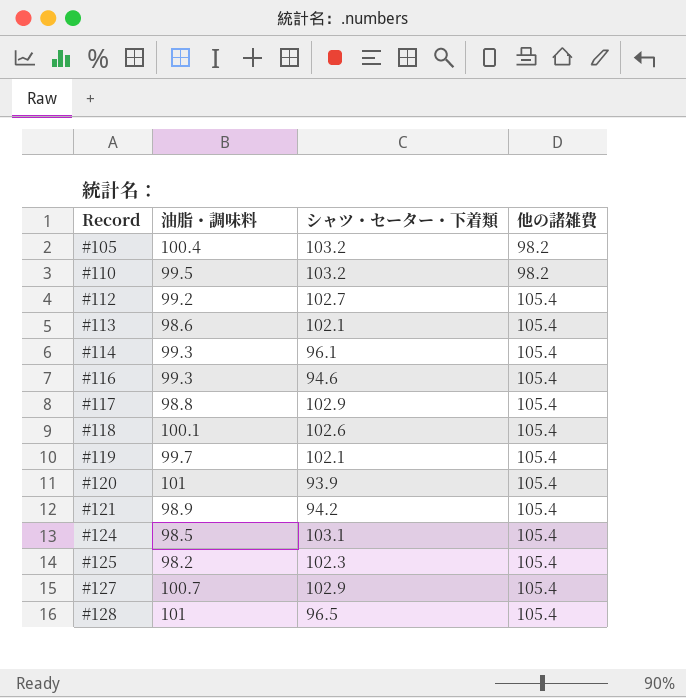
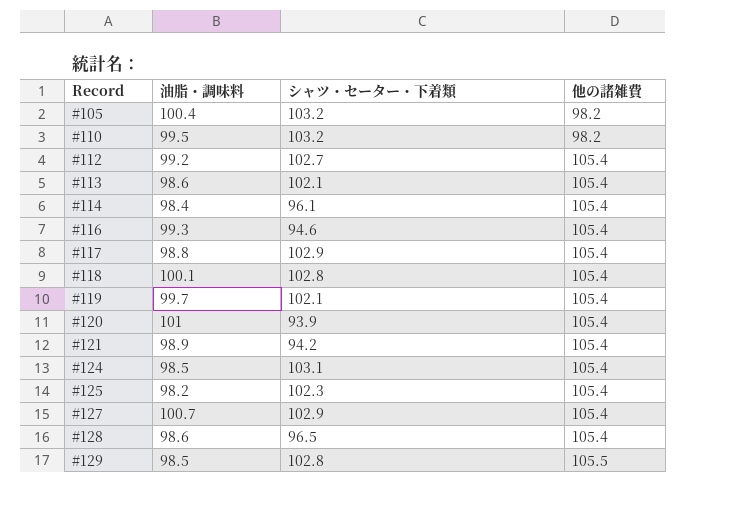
#114 | 油脂・調味料: 99.3 -> 98.4
#118 | シャツ・セーター・下着類: 102.6 -> 102.8
#128 | 油脂・調味料: 101 -> 98.6
row #129: none -> 98.5 | 102.8 | 105.5

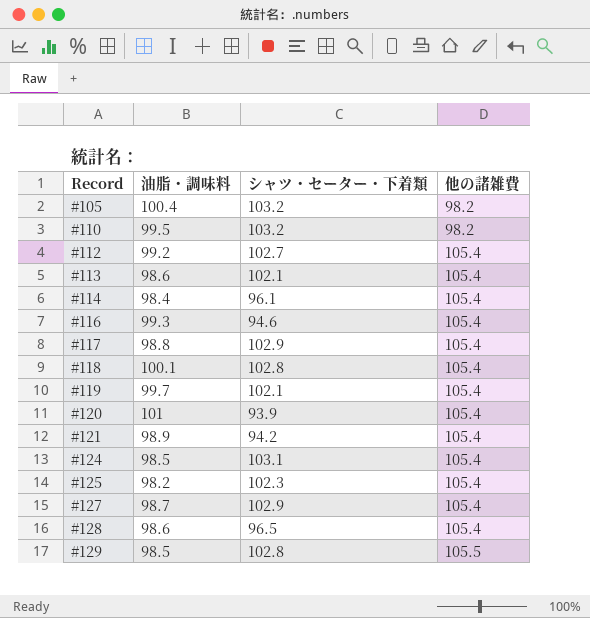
#127 | 油脂・調味料: 100.7 -> 98.7

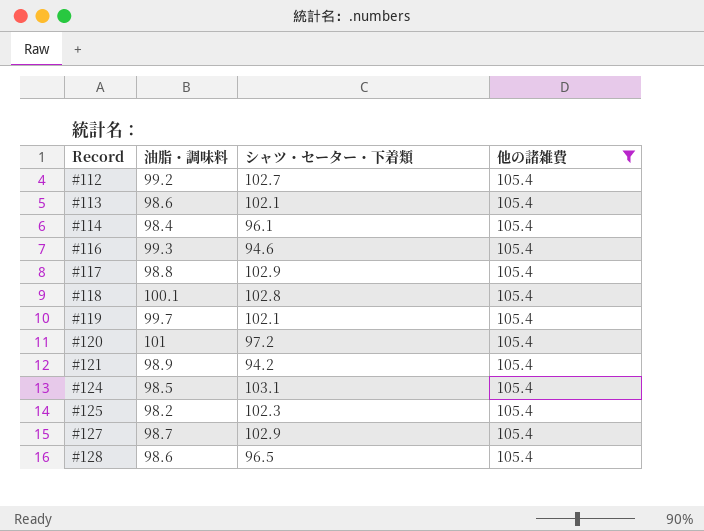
filter: none -> 他の諸雑費 = 105.4
#120 | シャツ・セーター・下着類: 93.9 -> 97.2

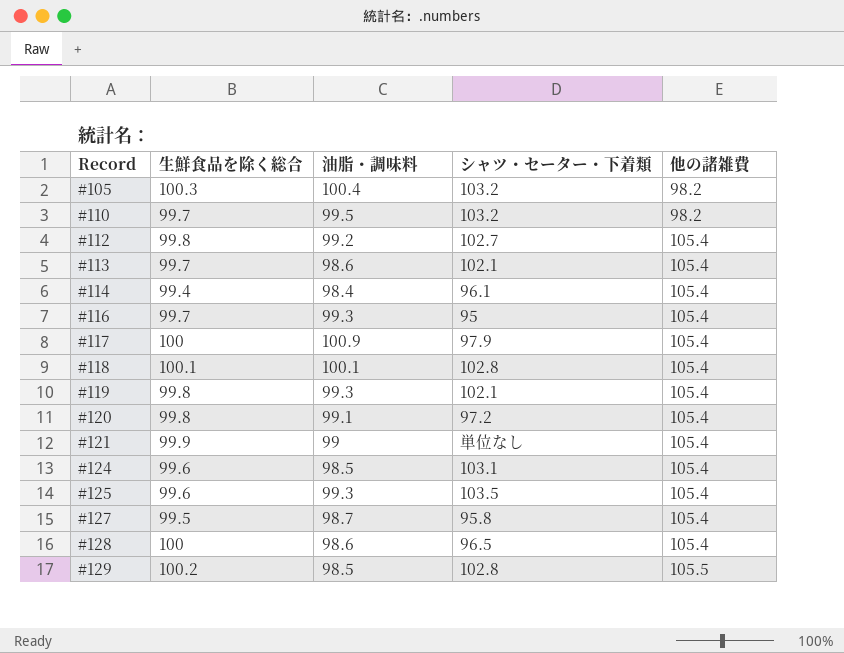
filter: 他の諸雑費 = 105.4 -> none
column 生鮮食品を除く総合 | position: none -> 2
#116 | シャツ・セーター・下着類: 94.6 -> 95
#117 | 油脂・調味料: 98.8 -> 100.9
#117 | シャツ・セーター・下着類: 102.9 -> 97.9
#119 | 油脂・調味料: 99.7 -> 99.3
#120 | 油脂・調味料: 101 -> 99.1
#121 | 油脂・調味料: 98.9 -> 99
#121 | シャツ・セーター・下着類: 94.2 -> 単位なし
#125 | 油脂・調味料: 98.2 -> 99.3
#125 | シャツ・セーター・下着類: 102.3 -> 103.5
#127 | シャツ・セーター・下着類: 102.9 -> 95.8

